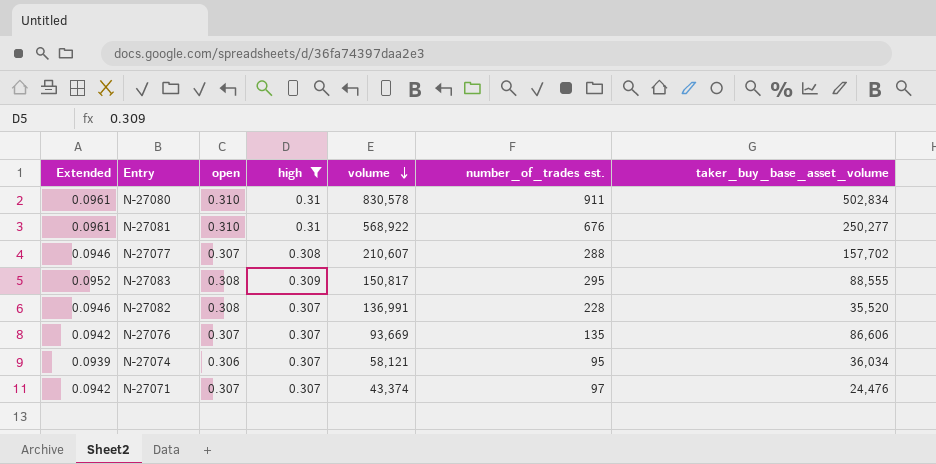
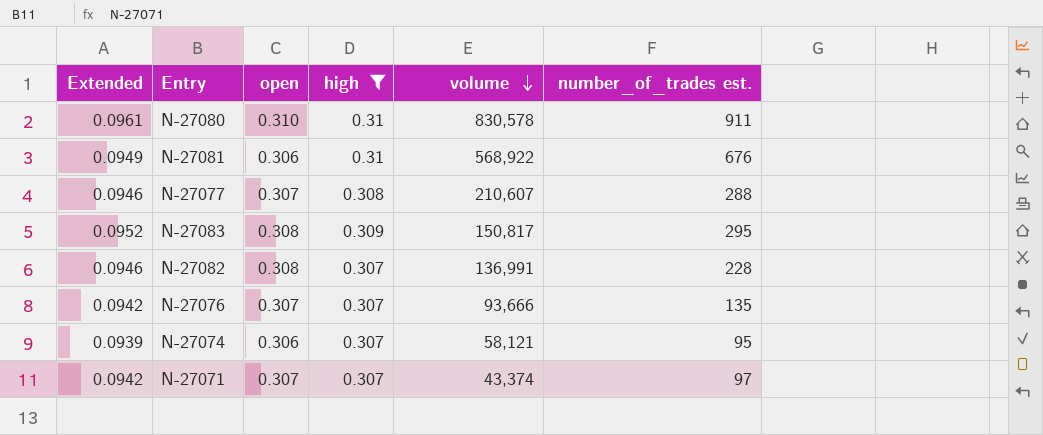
column taker_buy_base_asset_volume | position: 7 -> none
N-27081 | Extended: 0.0961 -> 0.0949
N-27081 | open: 0.310 -> 0.306
N-27076 | volume: 93,669 -> 93,666

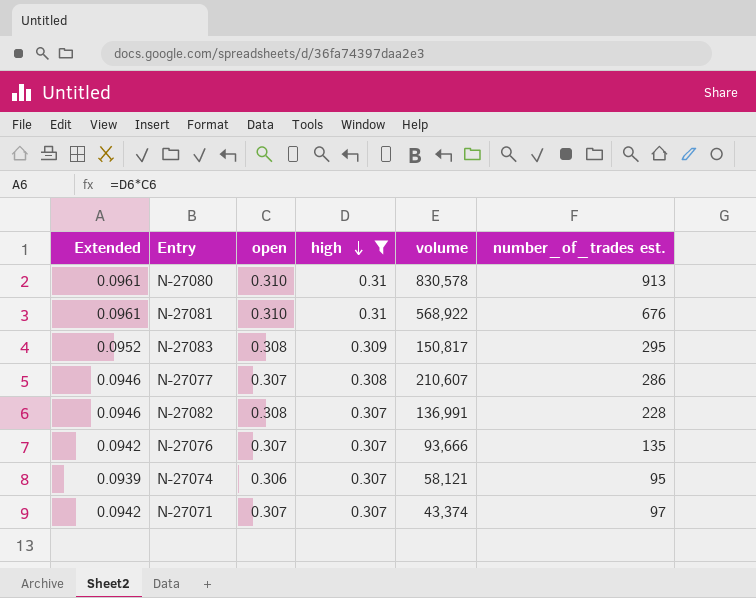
row order: volume descending -> high descending
N-27080 | number_of_trades est.: 911 -> 913
N-27081 | Extended: 0.0949 -> 0.0961
N-27081 | open: 0.306 -> 0.310
N-27077 | number_of_trades est.: 288 -> 286

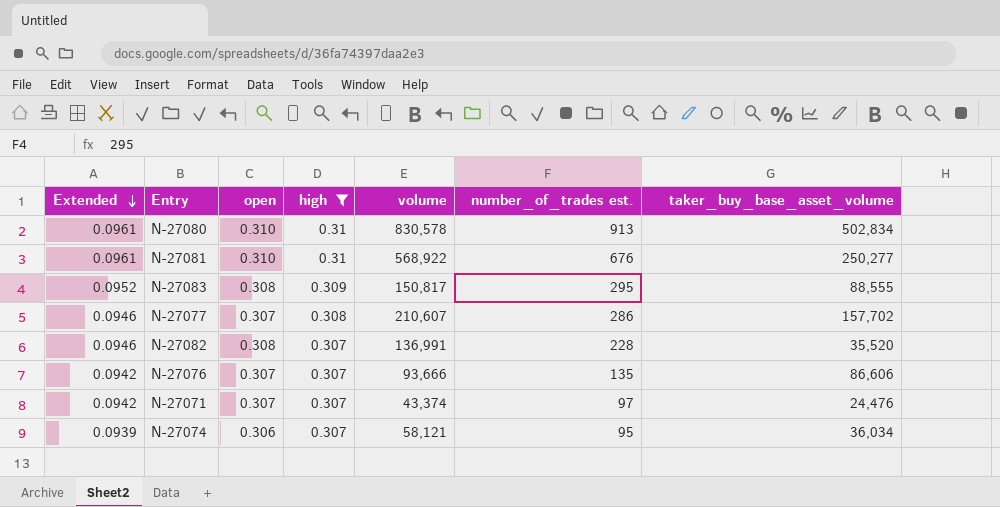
row order: high descending -> Extended descending
column taker_buy_base_asset_volume | position: none -> 7

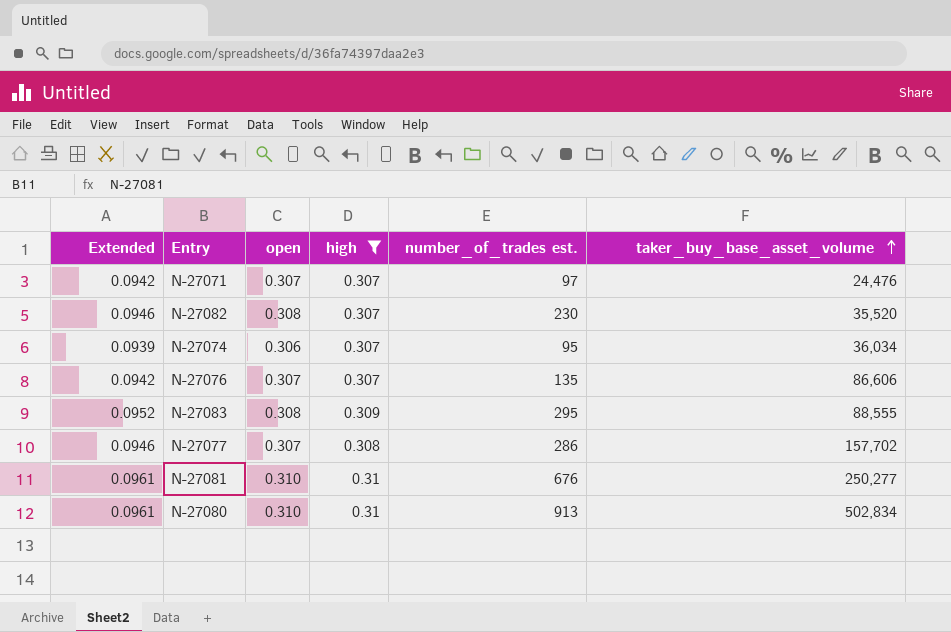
row order: Extended descending -> taker_buy_base_asset_volume ascending
column volume | position: 5 -> none
N-27082 | number_of_trades est.: 228 -> 230

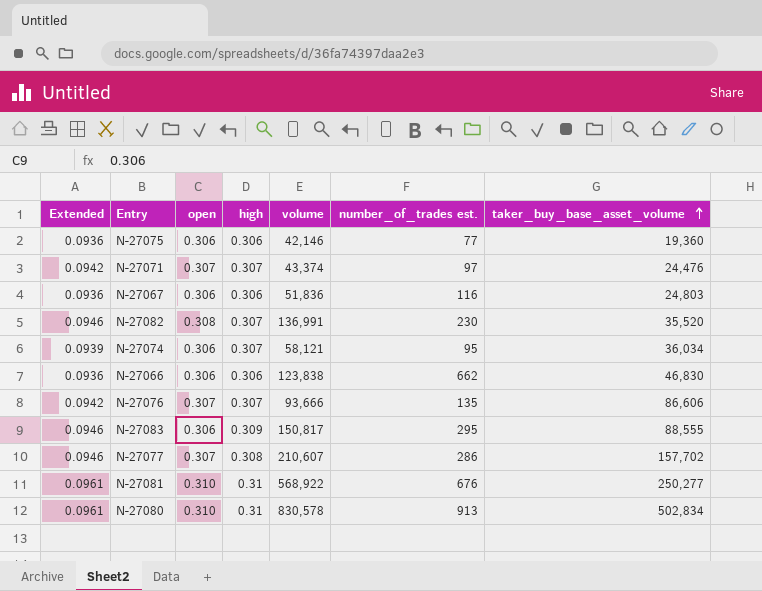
filter: high != 0.306 -> none
column volume | position: none -> 5
N-27083 | Extended: 0.0952 -> 0.0946
N-27083 | open: 0.308 -> 0.306

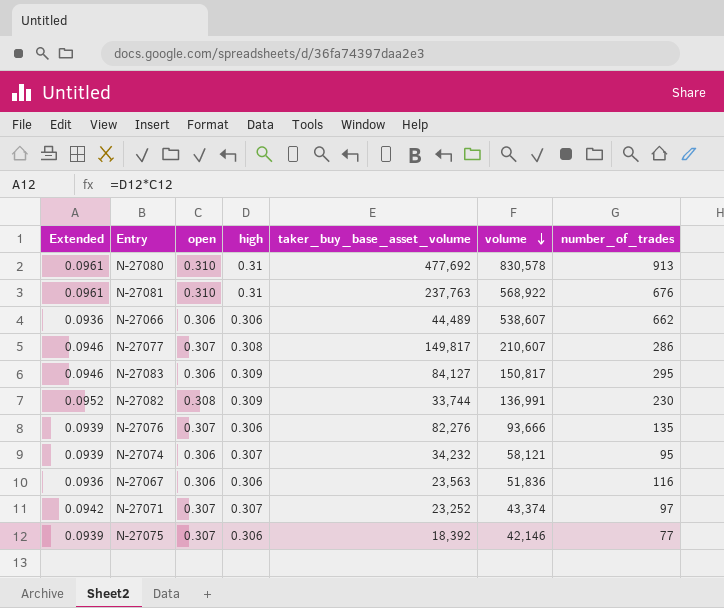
row order: taker_buy_base_asset_volume ascending -> volume descending
column taker_buy_base_asset_volume | position: 7 -> 5
column name: number_of_trades est. -> number_of_trades
N-27080 | taker_buy_base_asset_volume: 502,834 -> 477,692
N-27081 | taker_buy_base_asset_volume: 250,277 -> 237,763
N-27066 | taker_buy_base_asset_volume: 46,830 -> 44,489
N-27066 | volume: 123,838 -> 538,607
N-27077 | taker_buy_base_asset_volume: 157,702 -> 149,817
N-27083 | taker_buy_base_asset_volume: 88,555 -> 84,127
N-27082 | Extended: 0.0946 -> 0.0952
N-27082 | high: 0.307 -> 0.309
N-27082 | taker_buy_base_asset_volume: 35,520 -> 33,744
N-27076 | Extended: 0.0942 -> 0.0939
N-27076 | high: 0.307 -> 0.306
N-27076 | taker_buy_base_asset_volume: 86,606 -> 82,276
N-27074 | taker_buy_base_asset_volume: 36,034 -> 34,232
N-27067 | taker_buy_base_asset_volume: 24,803 -> 23,563
N-27071 | taker_buy_base_asset_volume: 24,476 -> 23,252
N-27075 | Extended: 0.0936 -> 0.0939
N-27075 | open: 0.306 -> 0.307
N-27075 | taker_buy_base_asset_volume: 19,360 -> 18,392

